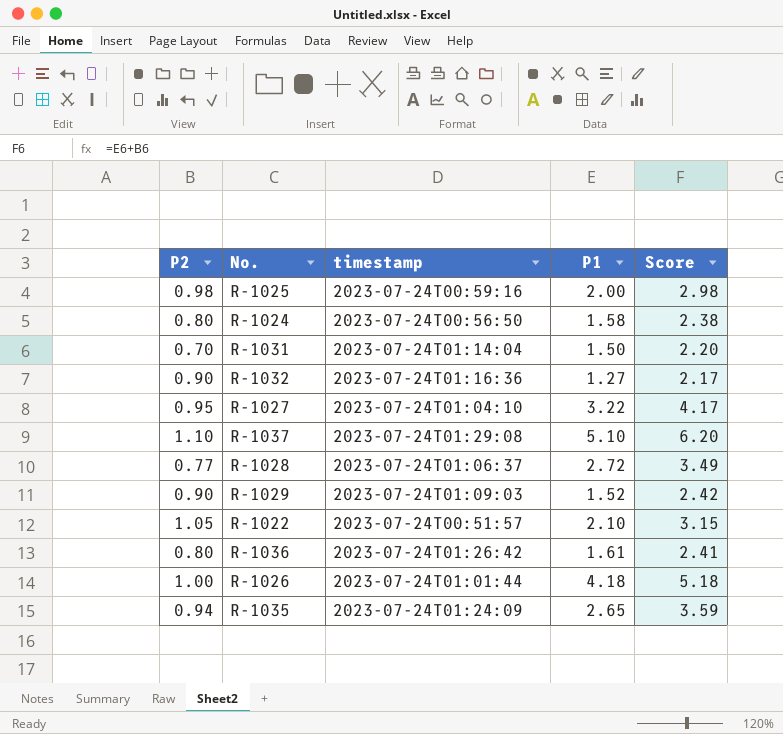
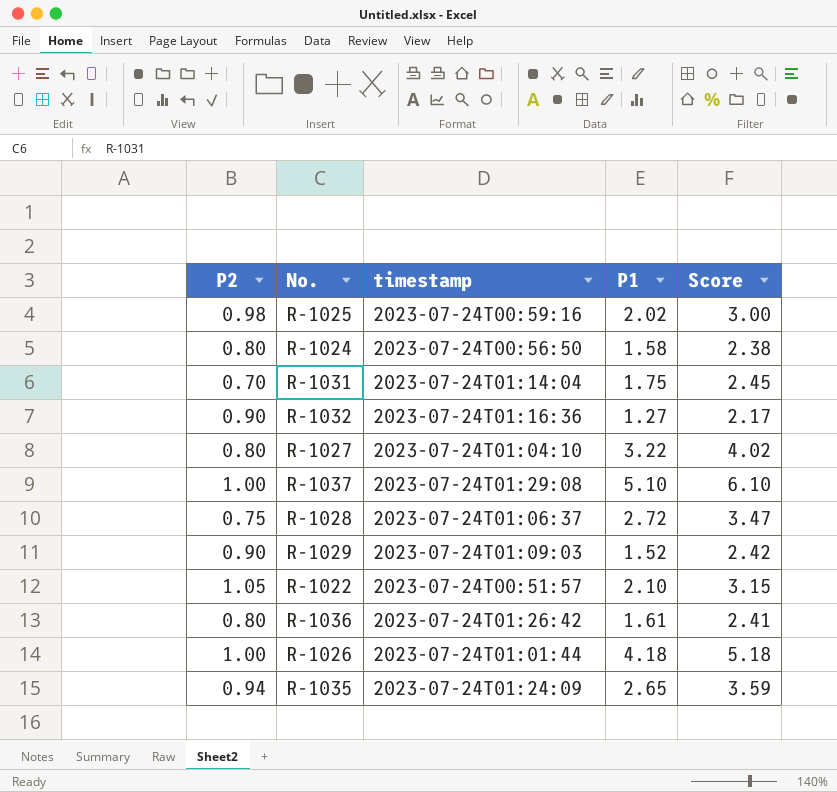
R-1025 | P1: 2.00 -> 2.02
R-1025 | Score: 2.98 -> 3.00
R-1031 | P1: 1.50 -> 1.75
R-1031 | Score: 2.20 -> 2.45
R-1027 | P2: 0.95 -> 0.80
R-1027 | Score: 4.17 -> 4.02
R-1037 | P2: 1.10 -> 1.00
R-1037 | Score: 6.20 -> 6.10
R-1028 | P2: 0.77 -> 0.75
R-1028 | Score: 3.49 -> 3.47

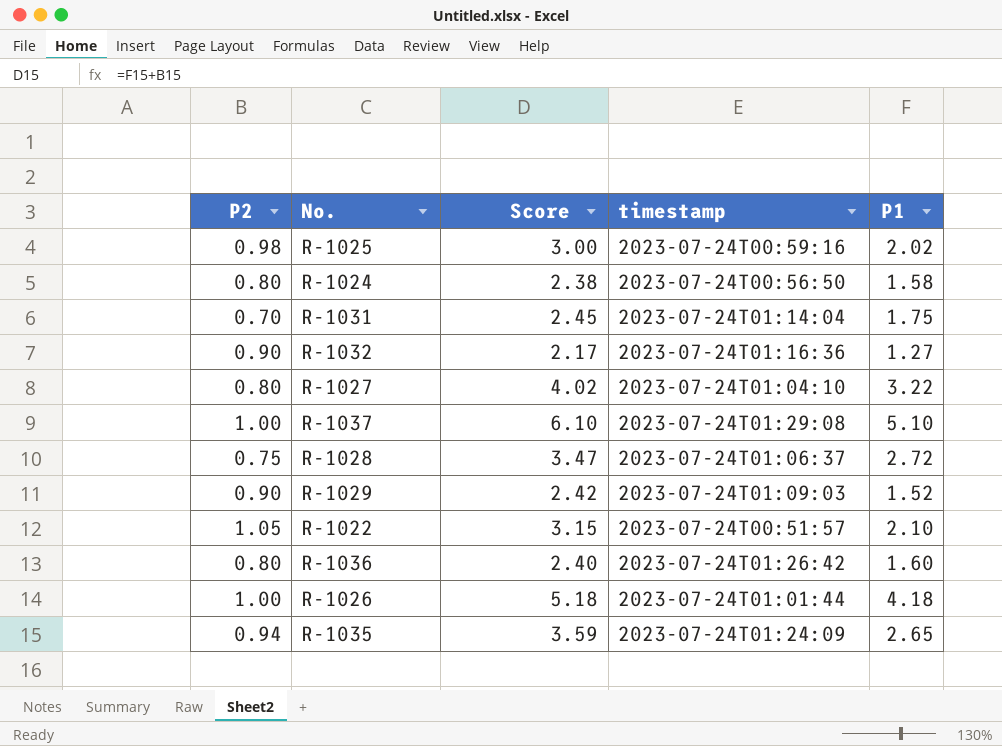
column Score | position: 5 -> 3
R-1036 | Score: 2.41 -> 2.40
R-1036 | P1: 1.61 -> 1.60

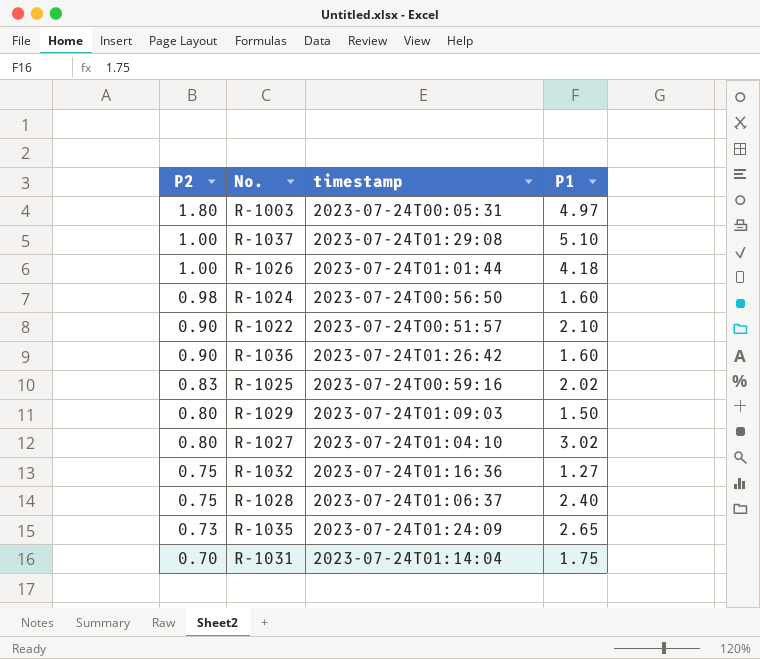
row order: none -> P2 descending
column Score | formula: [P2] + [P1] -> none
row R-1003: none -> 1.80 | 2023-07-24T00:05:31 | 4.97
R-1024 | P2: 0.80 -> 0.98
R-1024 | P1: 1.58 -> 1.60
R-1022 | P2: 1.05 -> 0.90
R-1036 | P2: 0.80 -> 0.90
R-1025 | P2: 0.98 -> 0.83
R-1029 | P2: 0.90 -> 0.80
R-1029 | P1: 1.52 -> 1.50
R-1027 | P1: 3.22 -> 3.02
R-1032 | P2: 0.90 -> 0.75
R-1028 | P1: 2.72 -> 2.40
R-1035 | P2: 0.94 -> 0.73

